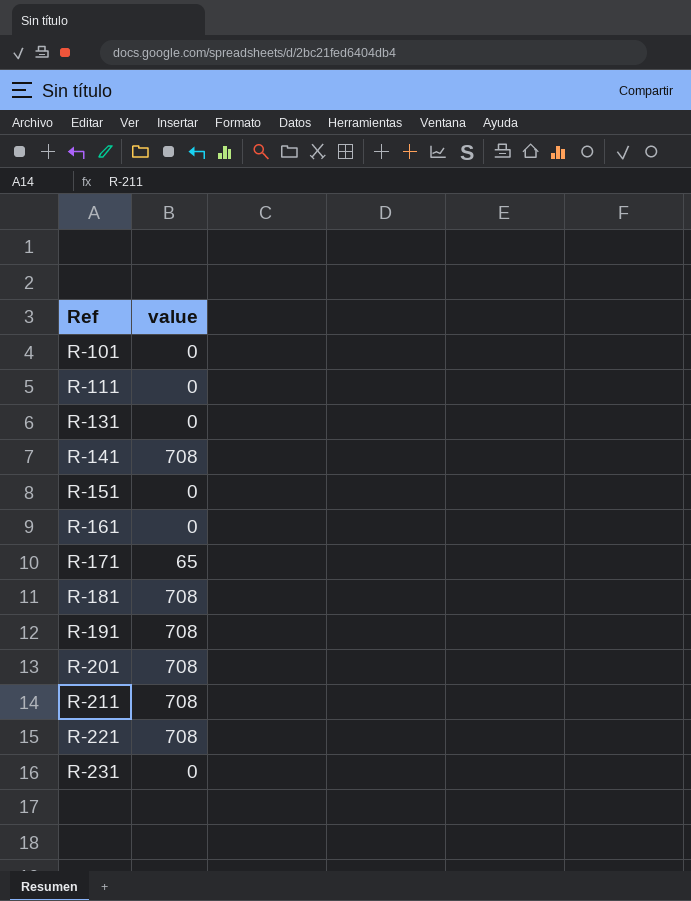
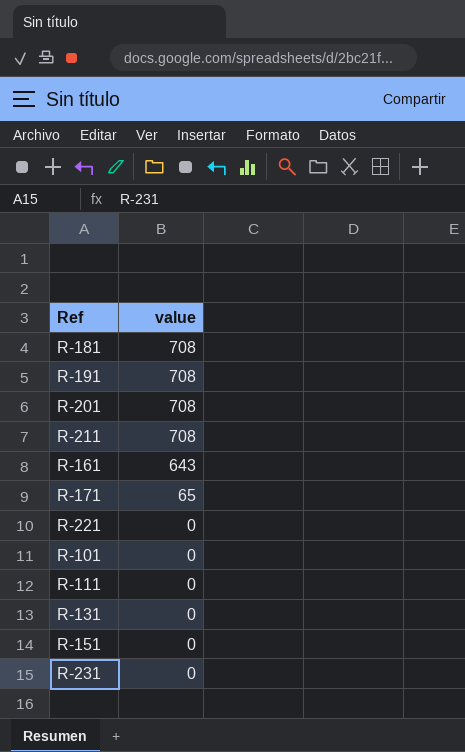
row order: Ref ascending -> value descending
row R-141: 708 -> none
R-161 | value: 0 -> 643
R-221 | value: 708 -> 0

